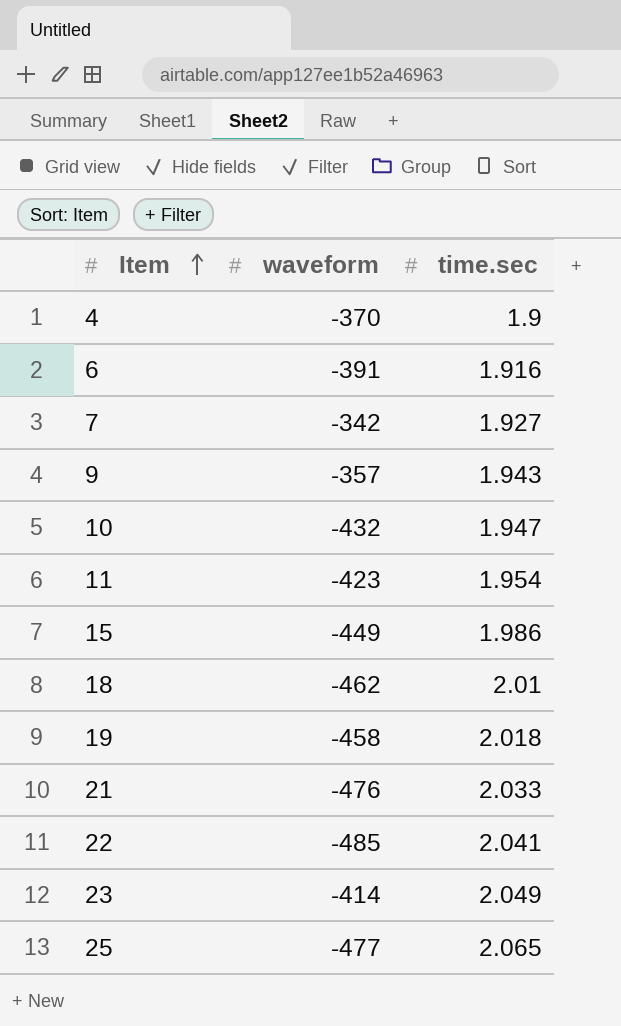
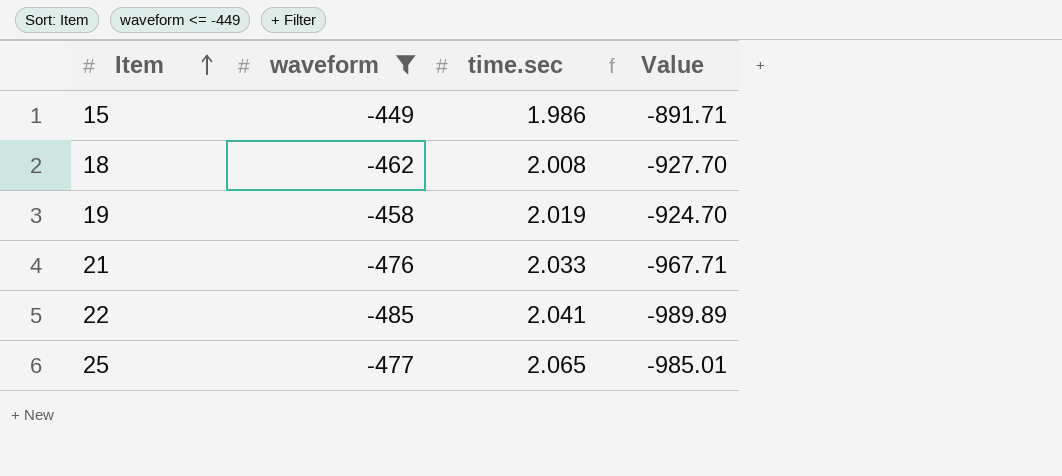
filter: none -> waveform <= -449
column Value | formula: none -> [waveform] * [time.sec]
18 | time.sec: 2.01 -> 2.008
19 | time.sec: 2.018 -> 2.019

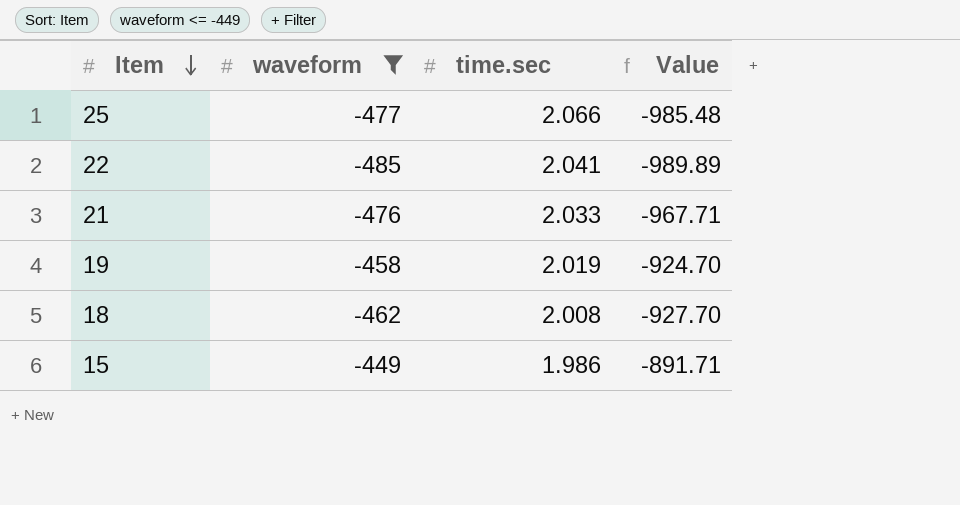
row order: Item ascending -> Item descending
25 | time.sec: 2.065 -> 2.066
25 | Value: -985.01 -> -985.48

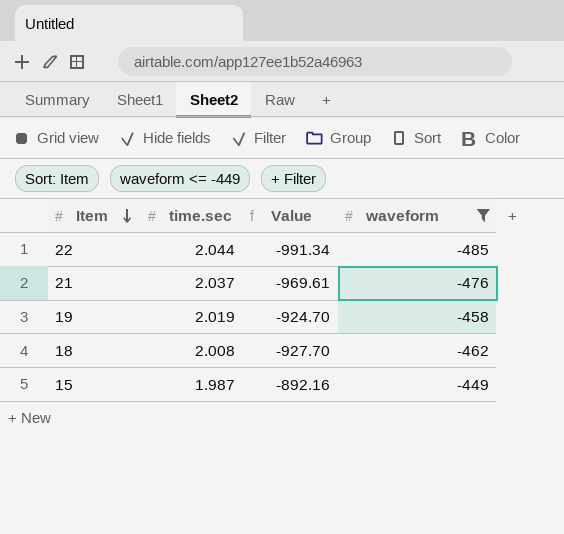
column waveform | position: 2 -> 4
row 25: -477 | 2.066 | -985.48 -> none
22 | time.sec: 2.041 -> 2.044
22 | Value: -989.89 -> -991.34
21 | time.sec: 2.033 -> 2.037
21 | Value: -967.71 -> -969.61
15 | time.sec: 1.986 -> 1.987
15 | Value: -891.71 -> -892.16

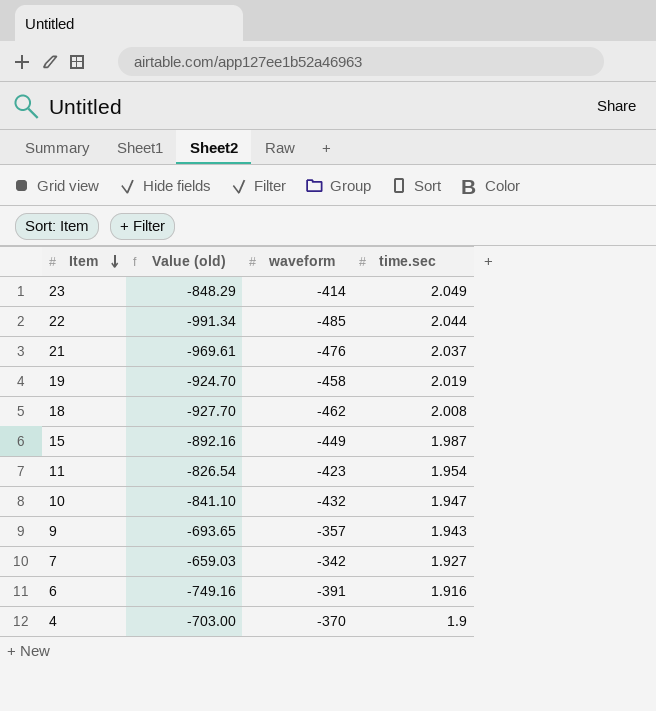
filter: waveform <= -449 -> none
column name: Value -> Value (old)
column time.sec | position: 2 -> 4

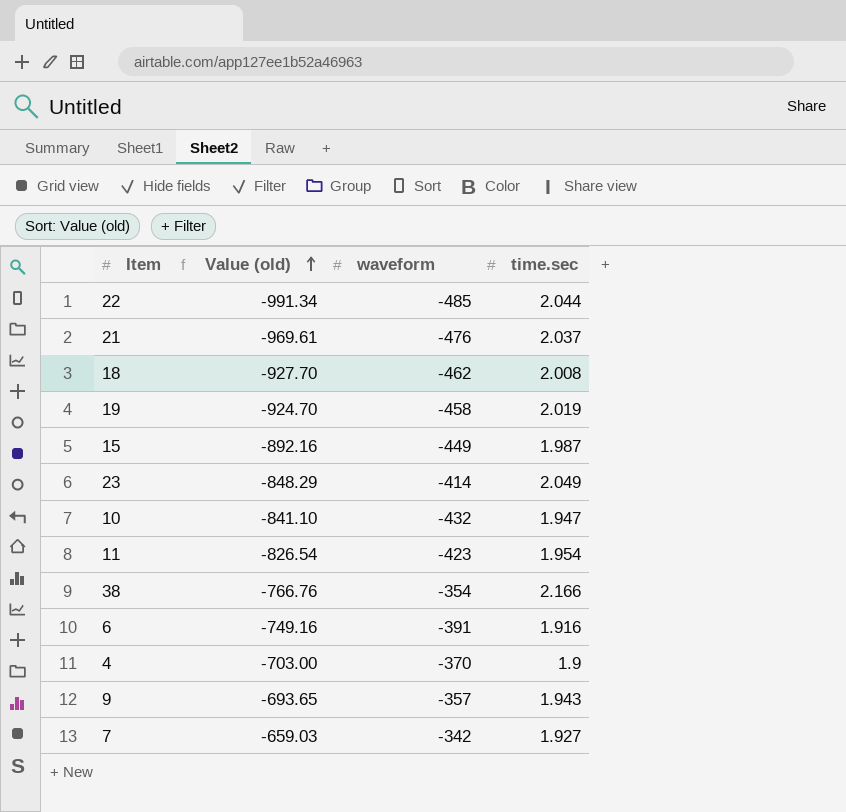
row order: Item descending -> Value (old) ascending
row 38: none -> -766.76 | -354 | 2.166

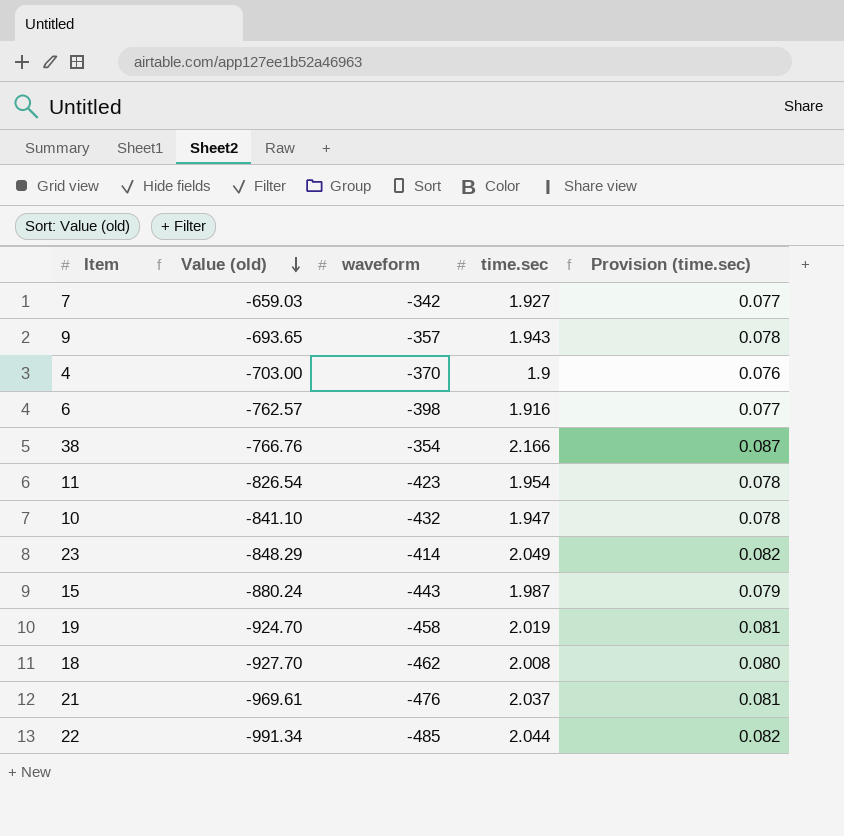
row order: Value (old) ascending -> Value (old) descending
column Provision (time.sec) | formula: none -> [time.sec] * 0.04
6 | Value (old): -749.16 -> -762.57
6 | waveform: -391 -> -398
15 | Value (old): -892.16 -> -880.24
15 | waveform: -449 -> -443

